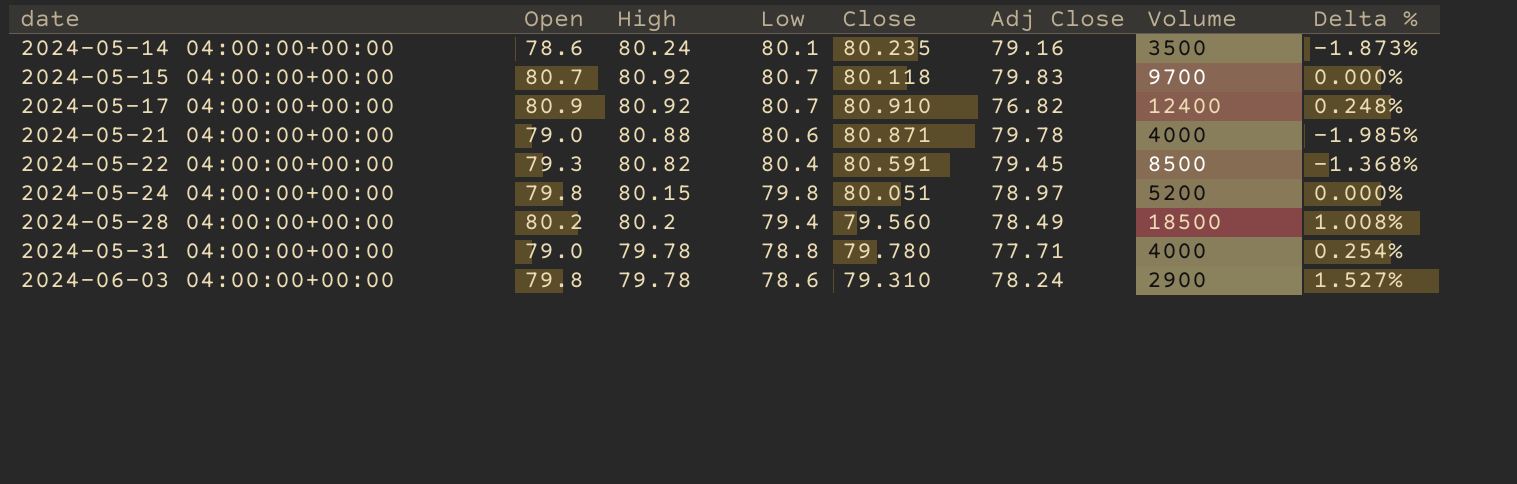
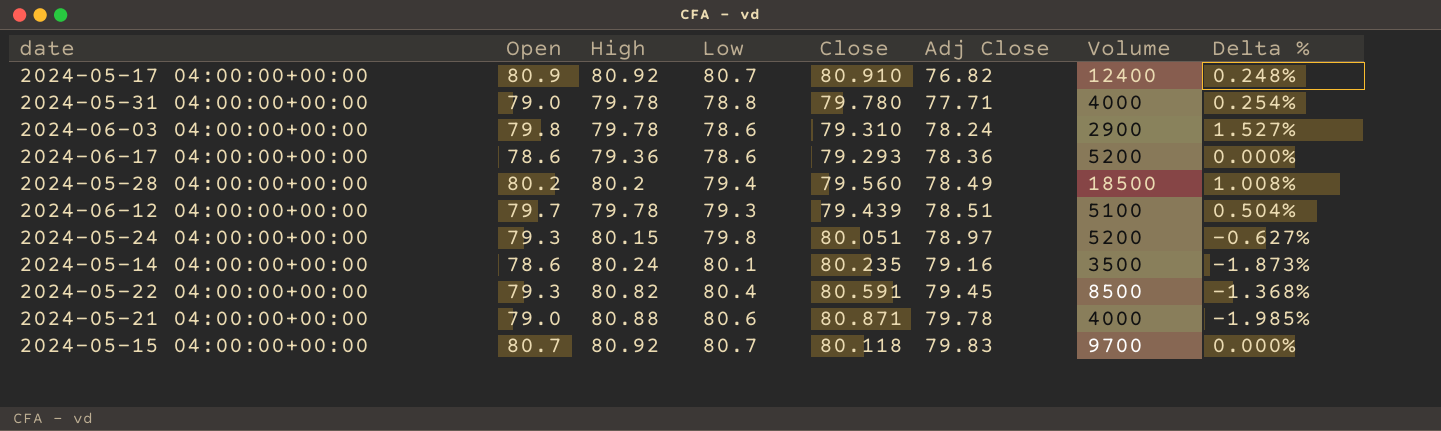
row order: date ascending -> Adj Close ascending
row 2024-06-17 04:00:00+00:00: none -> 78.6 | 79.36 | 78.6 | 79.293 | 78.36 | 5200 | 0.000%
row 2024-06-12 04:00:00+00:00: none -> 79.7 | 79.78 | 79.3 | 79.439 | 78.51 | 5100 | 0.504%
2024-05-24 04:00:00+00:00 | Open: 79.8 -> 79.3
2024-05-24 04:00:00+00:00 | Delta %: 0.000% -> -0.627%

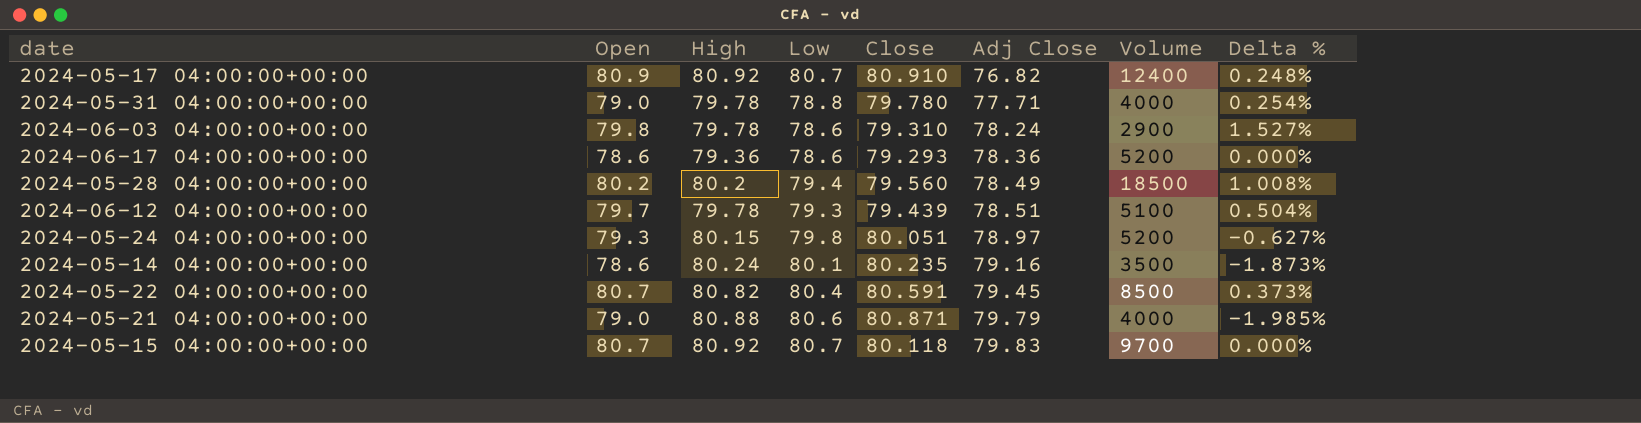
2024-05-22 04:00:00+00:00 | Open: 79.3 -> 80.7
2024-05-22 04:00:00+00:00 | Delta %: -1.368% -> 0.373%
2024-05-21 04:00:00+00:00 | Adj Close: 79.78 -> 79.79

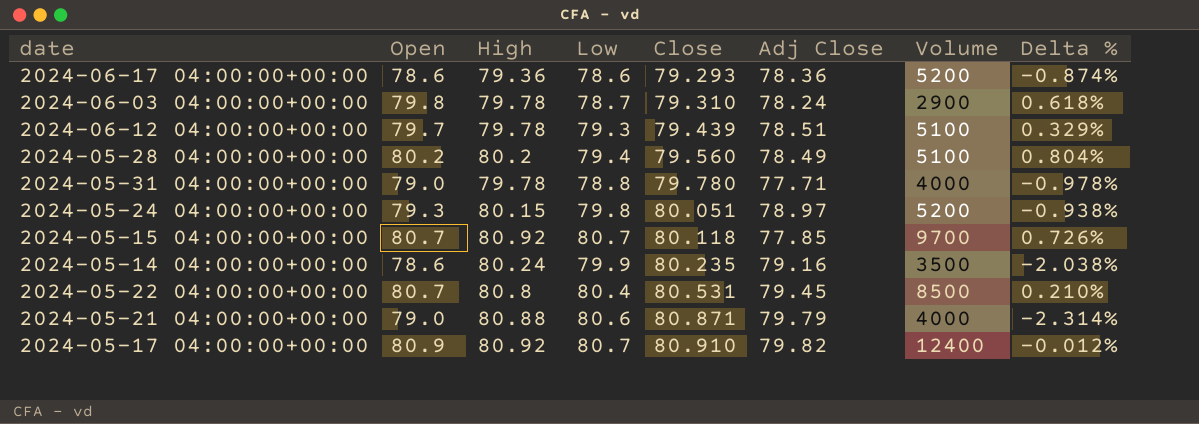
row order: Adj Close ascending -> Close ascending
column Delta % | formula: ([Open] - [Low]) / [Low] -> ([Open] - [Close]) / [Close]
2024-06-03 04:00:00+00:00 | Low: 78.6 -> 78.7
2024-05-28 04:00:00+00:00 | Volume: 18500 -> 5100
2024-05-15 04:00:00+00:00 | Adj Close: 79.83 -> 77.85
2024-05-14 04:00:00+00:00 | Low: 80.1 -> 79.9
2024-05-22 04:00:00+00:00 | High: 80.82 -> 80.8
2024-05-22 04:00:00+00:00 | Close: 80.591 -> 80.531
2024-05-17 04:00:00+00:00 | Adj Close: 76.82 -> 79.82

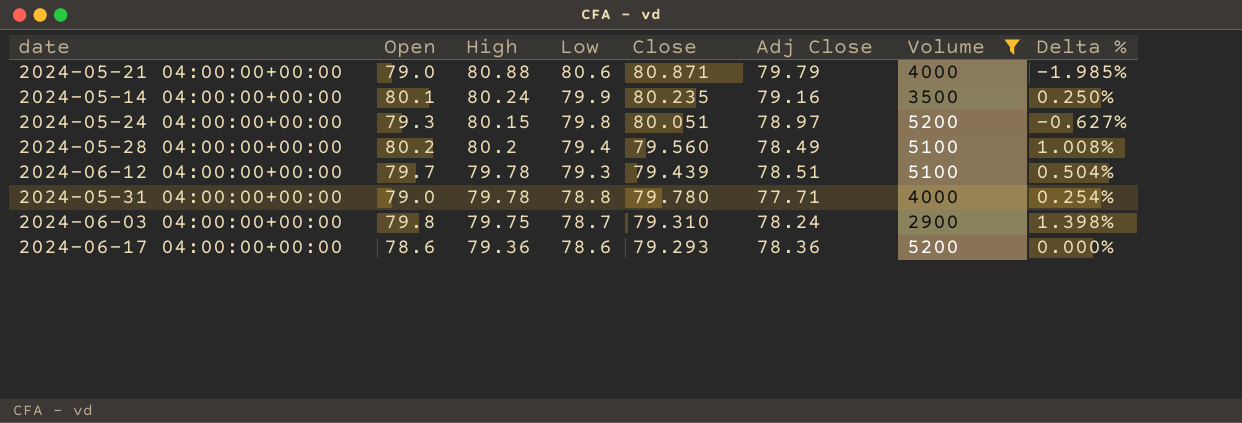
filter: none -> Volume <= 5200
row order: Close ascending -> Low descending
column Delta % | formula: ([Open] - [Close]) / [Close] -> ([Open] - [Low]) / [Low]
2024-05-14 04:00:00+00:00 | Open: 78.6 -> 80.1
2024-06-03 04:00:00+00:00 | High: 79.78 -> 79.75

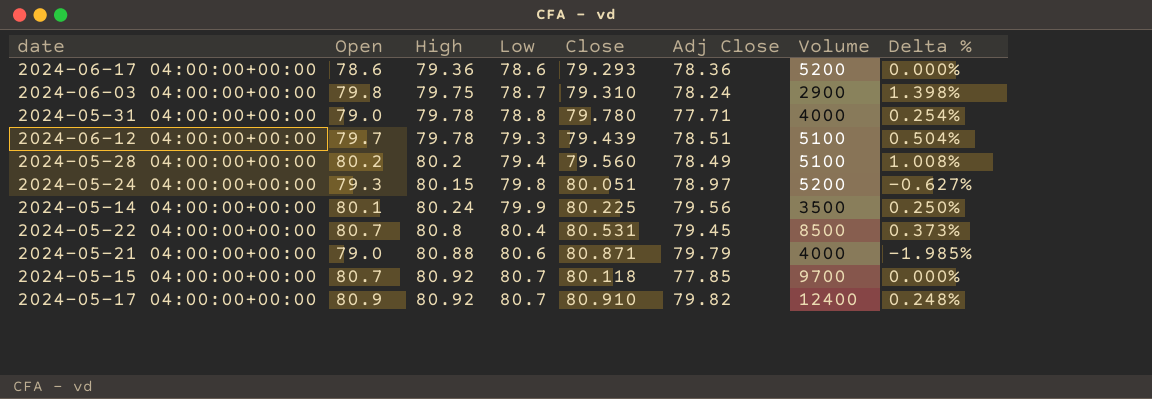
filter: Volume <= 5200 -> none
row order: Low descending -> Low ascending
2024-05-14 04:00:00+00:00 | Close: 80.235 -> 80.225
2024-05-14 04:00:00+00:00 | Adj Close: 79.16 -> 79.56

